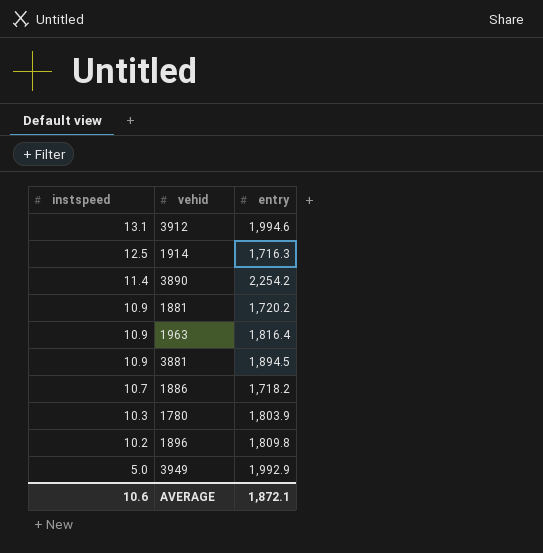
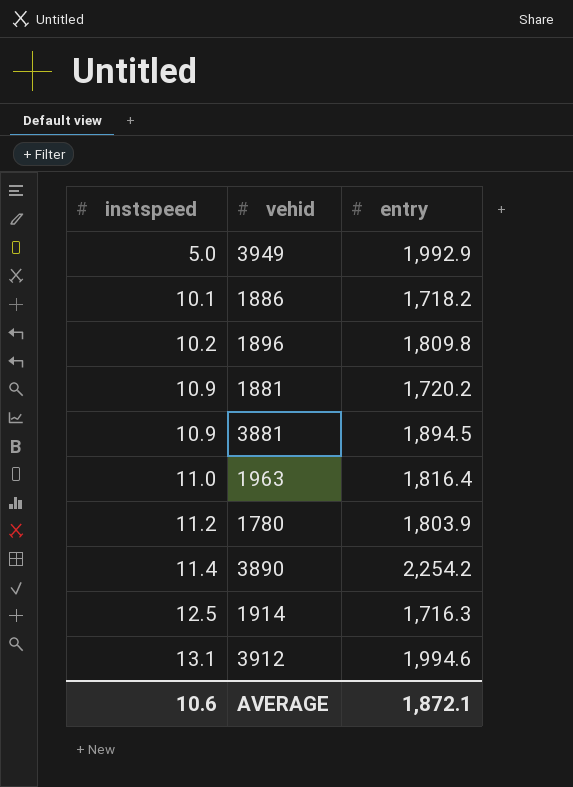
row order: instspeed descending -> instspeed ascending
1886 | instspeed: 10.7 -> 10.1
1963 | instspeed: 10.9 -> 11.0
1780 | instspeed: 10.3 -> 11.2

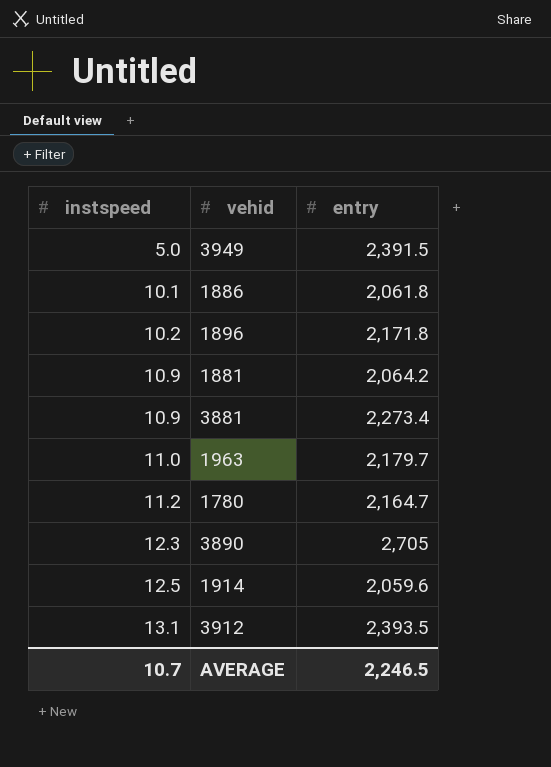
3949 | entry: 1,992.9 -> 2,391.5
1886 | entry: 1,718.2 -> 2,061.8
1896 | entry: 1,809.8 -> 2,171.8
1881 | entry: 1,720.2 -> 2,064.2
3881 | entry: 1,894.5 -> 2,273.4
1963 | entry: 1,816.4 -> 2,179.7
1780 | entry: 1,803.9 -> 2,164.7
3890 | instspeed: 11.4 -> 12.3
3890 | entry: 2,254.2 -> 2,705
1914 | entry: 1,716.3 -> 2,059.6
3912 | entry: 1,994.6 -> 2,393.5
AVERAGE | instspeed: 10.6 -> 10.7
AVERAGE | entry: 1,872.1 -> 2,246.5

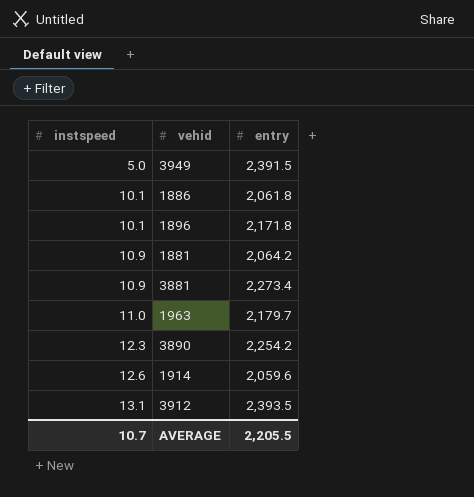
row 1780: 11.2 | 2,164.7 -> none
1896 | instspeed: 10.2 -> 10.1
3890 | entry: 2,705 -> 2,254.2
1914 | instspeed: 12.5 -> 12.6
AVERAGE | entry: 2,246.5 -> 2,205.5

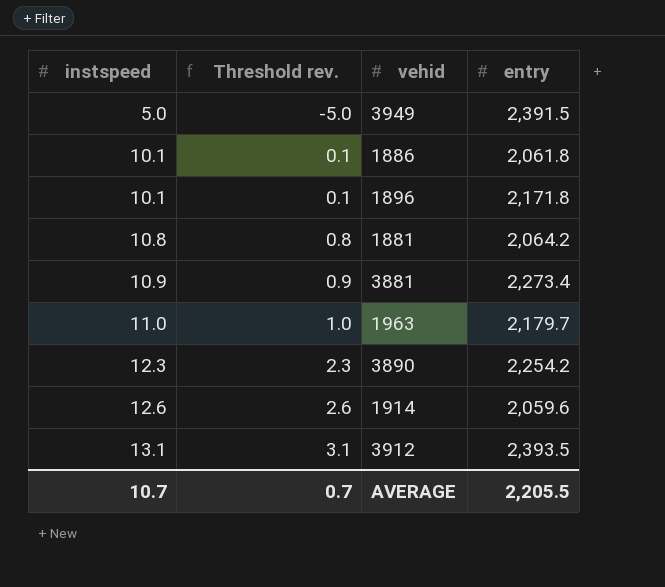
column Threshold rev. | formula: none -> [instspeed] - 10
1881 | instspeed: 10.9 -> 10.8

